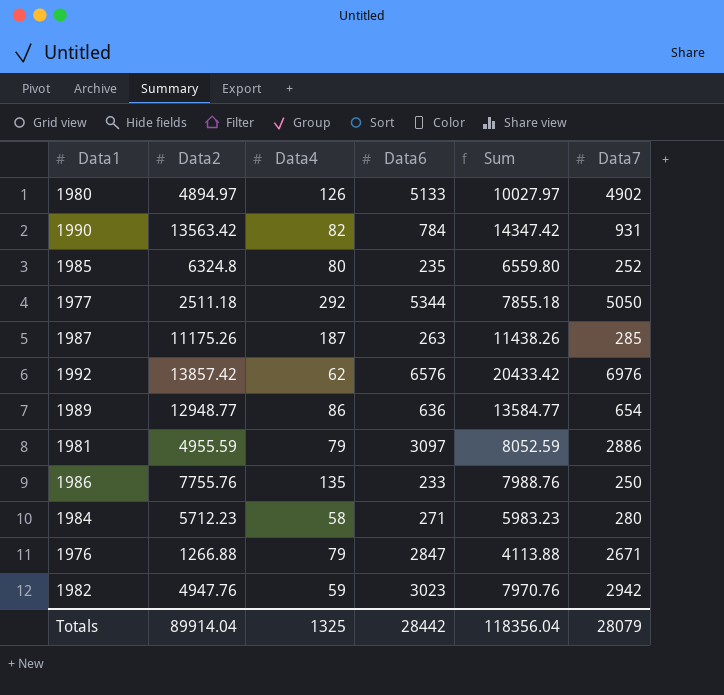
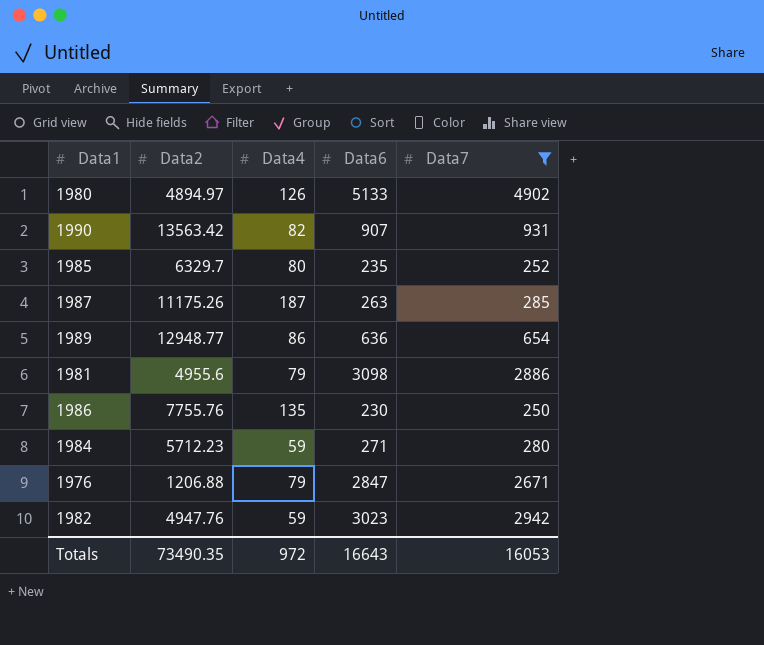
filter: none -> Data7 <= 4902
column Sum | formula: [Data2] + [Data6] -> none
1990 | Data6: 784 -> 907
1985 | Data2: 6324.8 -> 6329.7
1981 | Data2: 4955.59 -> 4955.6
1981 | Data6: 3097 -> 3098
1986 | Data6: 233 -> 230
1984 | Data4: 58 -> 59
1976 | Data2: 1266.88 -> 1206.88
Totals | Data2: 89914.04 -> 73490.35
Totals | Data4: 1325 -> 972
Totals | Data6: 28442 -> 16643
Totals | Data7: 28079 -> 16053

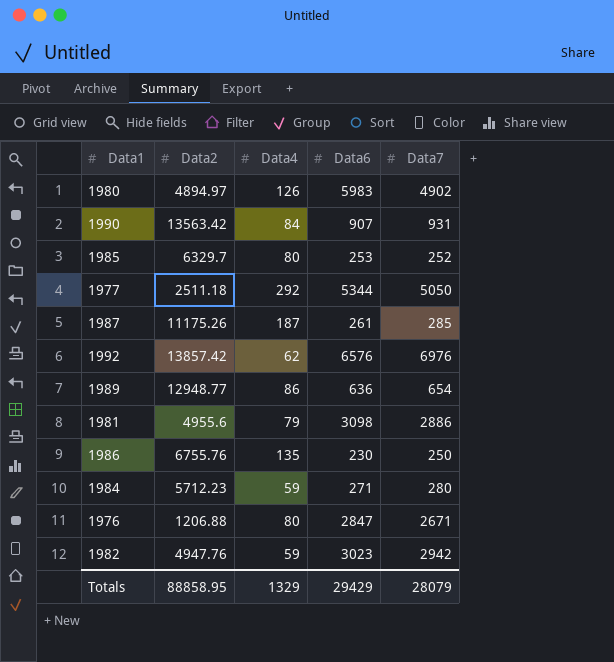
filter: Data7 <= 4902 -> none
1980 | Data6: 5133 -> 5983
1990 | Data4: 82 -> 84
1985 | Data6: 235 -> 253
1987 | Data6: 263 -> 261
1986 | Data2: 7755.76 -> 6755.76
1976 | Data4: 79 -> 80
Totals | Data2: 73490.35 -> 88858.95
Totals | Data4: 972 -> 1329
Totals | Data6: 16643 -> 29429
Totals | Data7: 16053 -> 28079

